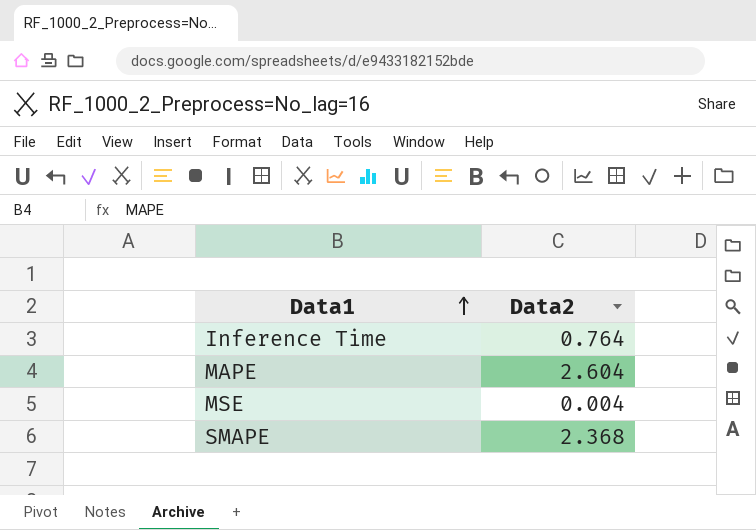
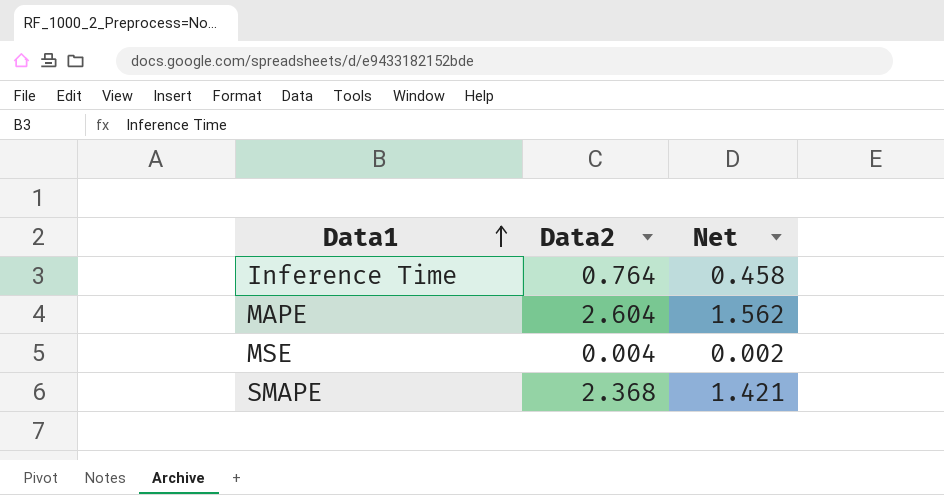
column Net | formula: none -> [Data2] * 0.6

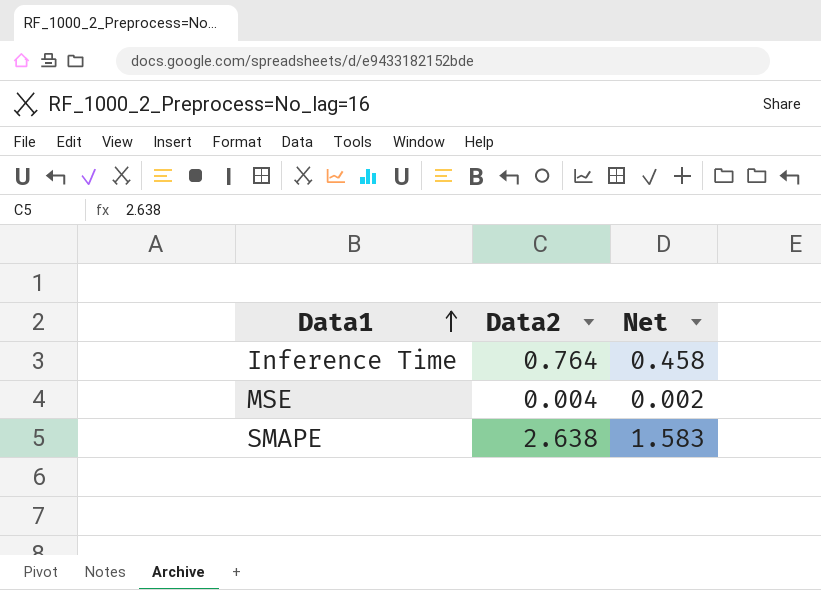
row MAPE: 2.604 | 1.562 -> none
SMAPE | Data2: 2.368 -> 2.638
SMAPE | Net: 1.421 -> 1.583

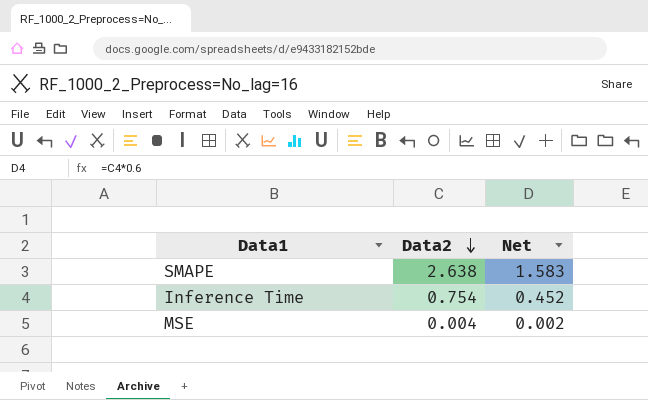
row order: Data1 ascending -> Data2 descending
Inference Time | Data2: 0.764 -> 0.754
Inference Time | Net: 0.458 -> 0.452

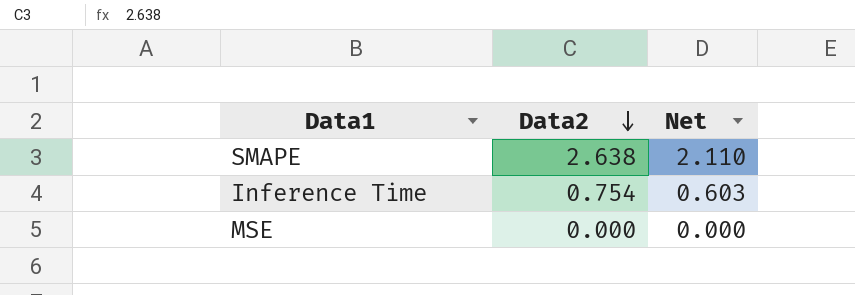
column Net | formula: [Data2] * 0.6 -> [Data2] * 0.8
MSE | Data2: 0.004 -> 0.000

